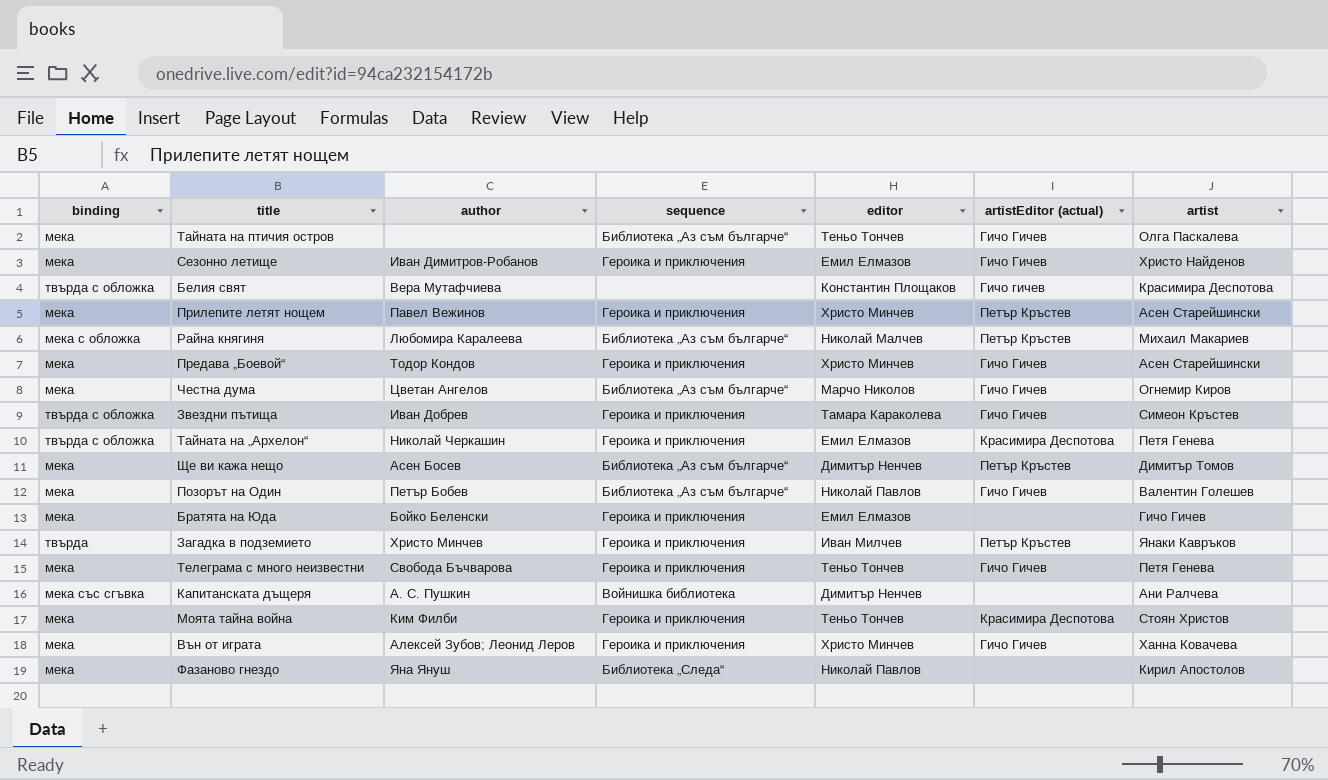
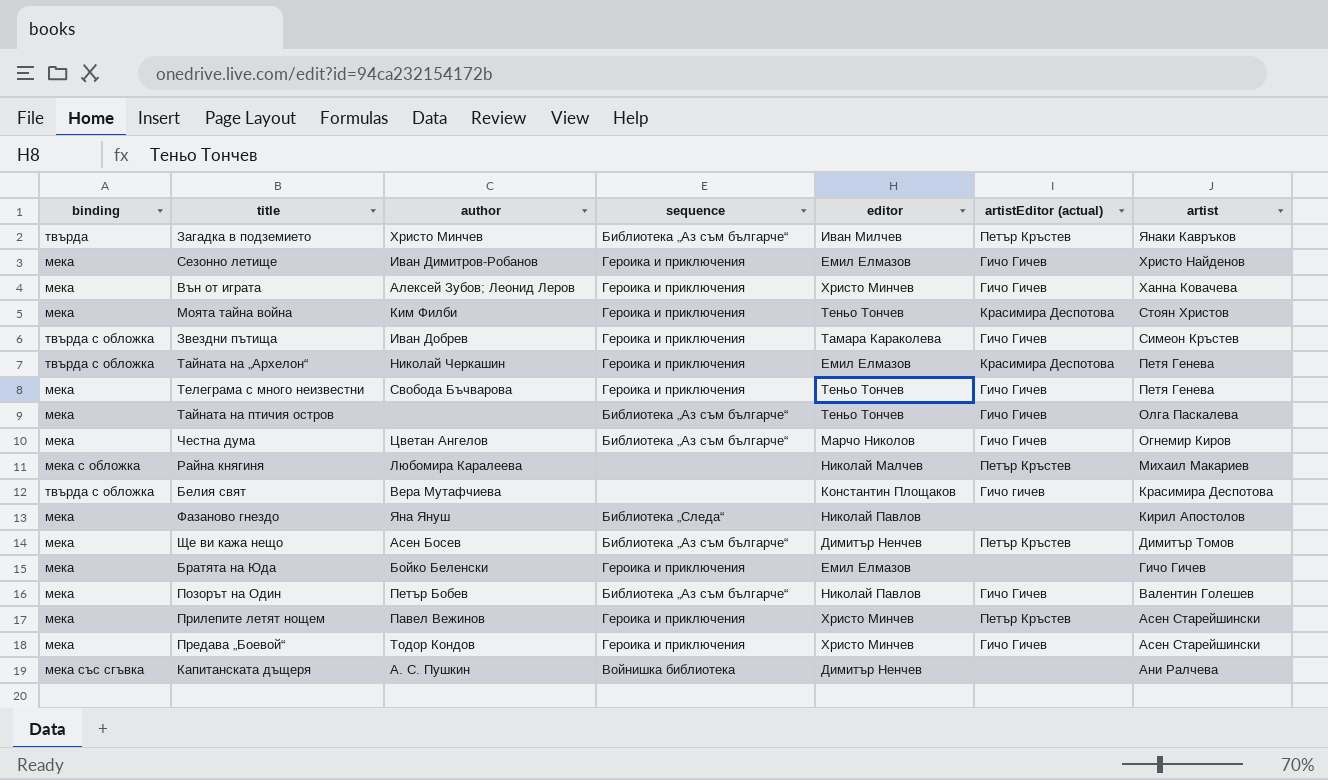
row order: none -> artist descending
Загадка в подземието | sequence: Героика и приключения -> Библиотека „Аз съм българче“
Райна княгиня | sequence: Библиотека „Аз съм българче“ -> none

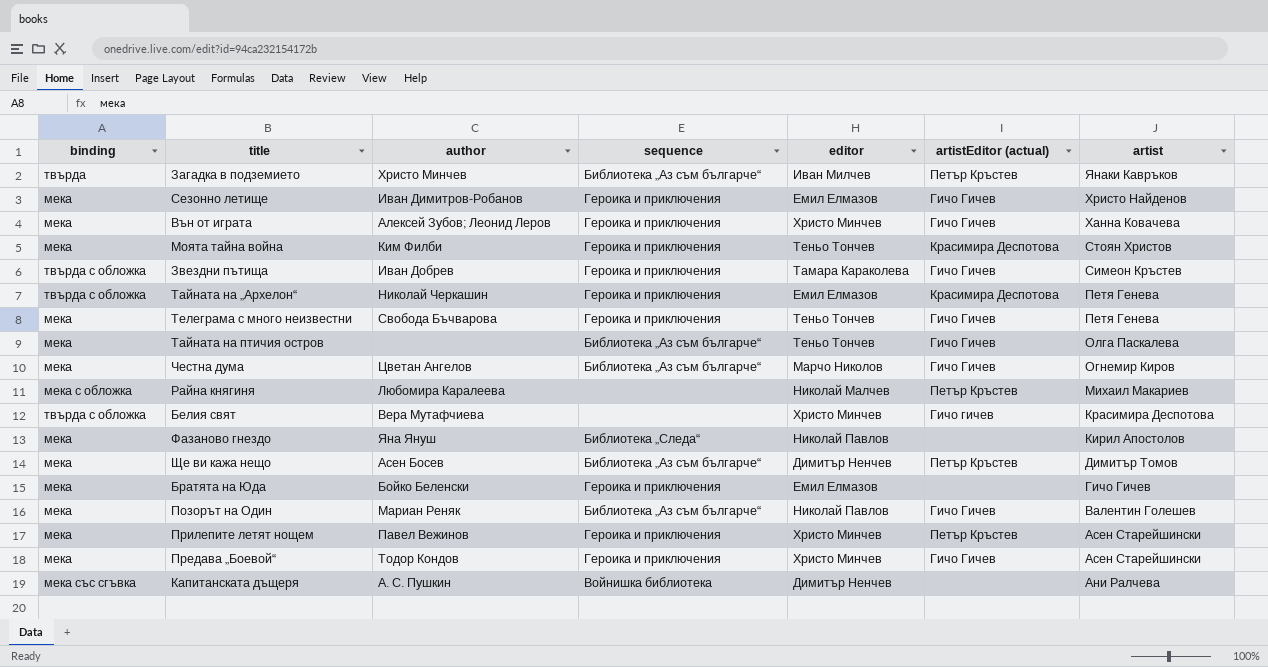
Белия свят | editor: Константин Площаков -> Христо Минчев
Позорът на Один | author: Петър Бобев -> Мариан Реняк

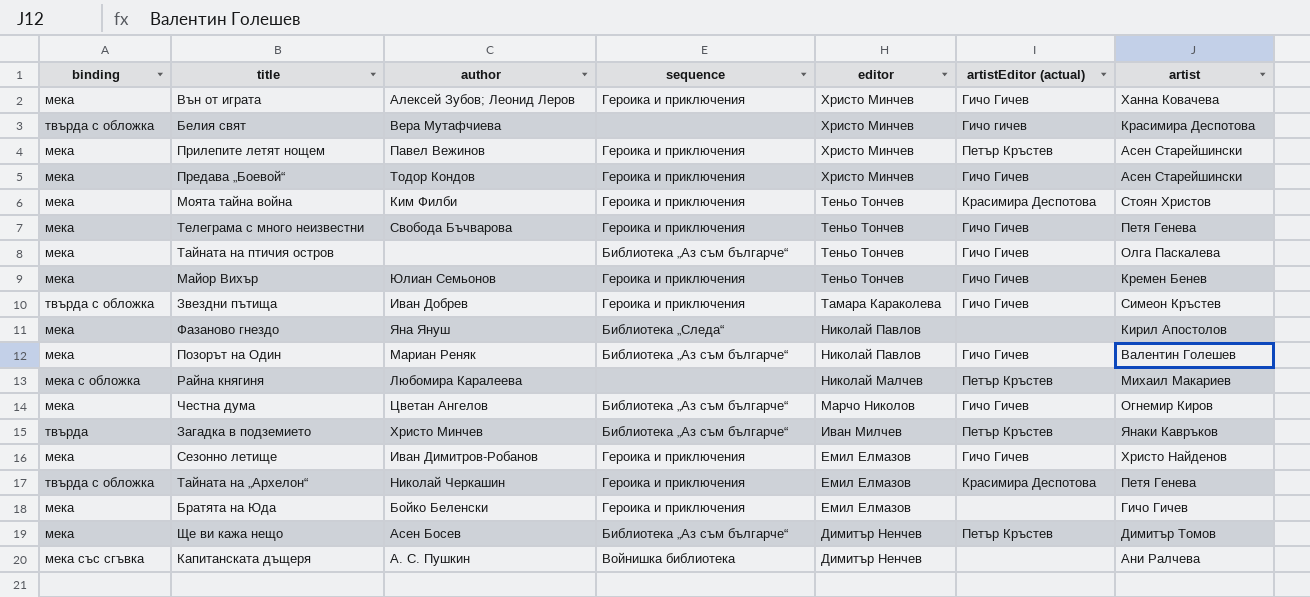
row order: artist descending -> editor descending
row Майор Вихър: none -> мека | Юлиан Семьонов | Героика и приключения | Теньо Тончев | Гичо Гичев | Кремен Бенев

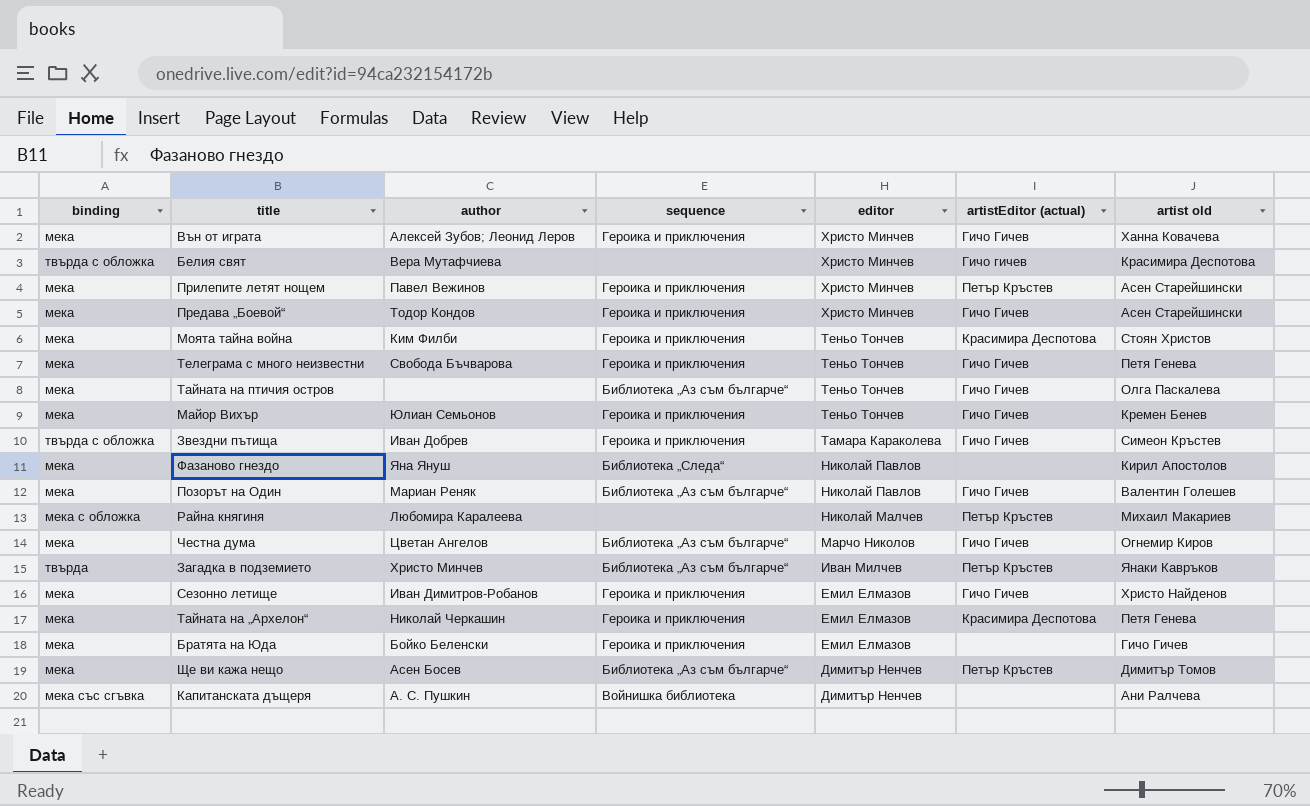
column name: artist -> artist old
Тайната на „Архелон“ | binding: твърда с обложка -> мека

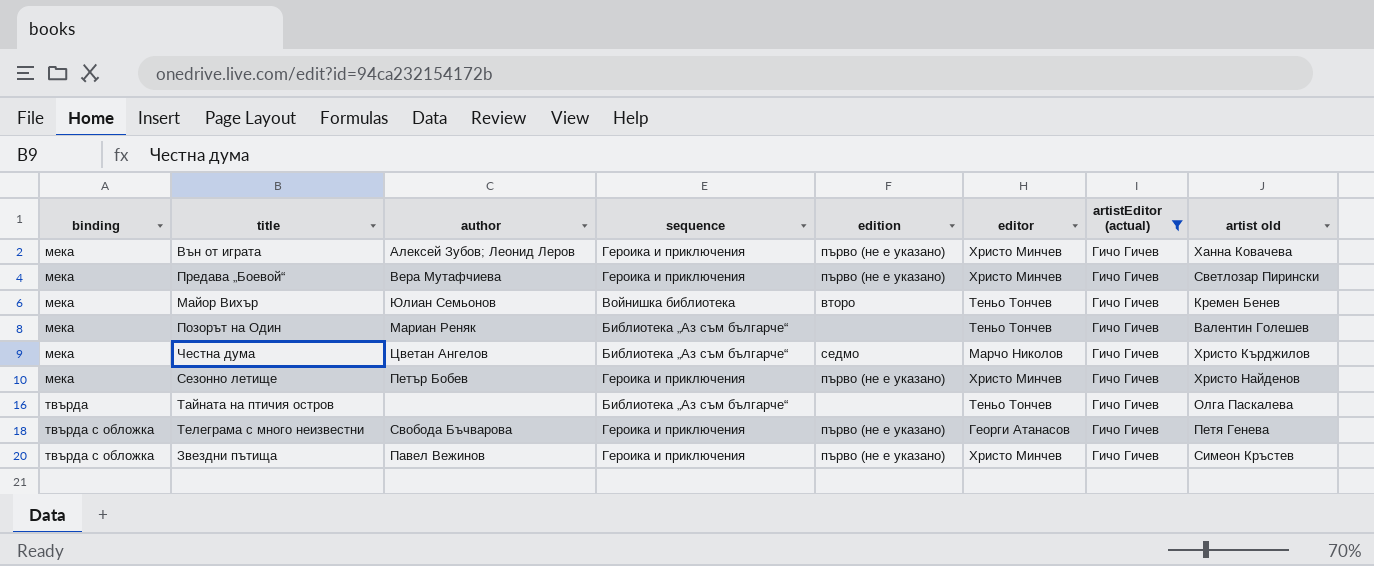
filter: none -> artistEditor (actual) = Гичо Гичев
row order: editor descending -> binding ascending
column edition | position: none -> 5
Предава „Боевой“ | author: Тодор Кондов -> Вера Мутафчиева
Предава „Боевой“ | artist old: Асен Старейшински -> Светлозар Пирински
Майор Вихър | sequence: Героика и приключения -> Войнишка библиотека
Позорът на Один | editor: Николай Павлов -> Теньо Тончев
Честна дума | artist old: Огнемир Киров -> Христо Кърджилов
Сезонно летище | author: Иван Димитров-Робанов -> Петър Бобев
Сезонно летище | editor: Емил Елмазов -> Христо Минчев
Тайната на птичия остров | binding: мека -> твърда
Телеграма с много неизвестни | binding: мека -> твърда с обложка
Телеграма с много неизвестни | editor: Теньо Тончев -> Георги Атанасов
Звездни пътища | author: Иван Добрев -> Павел Вежинов
Звездни пътища | editor: Тамара Караколева -> Христо Минчев

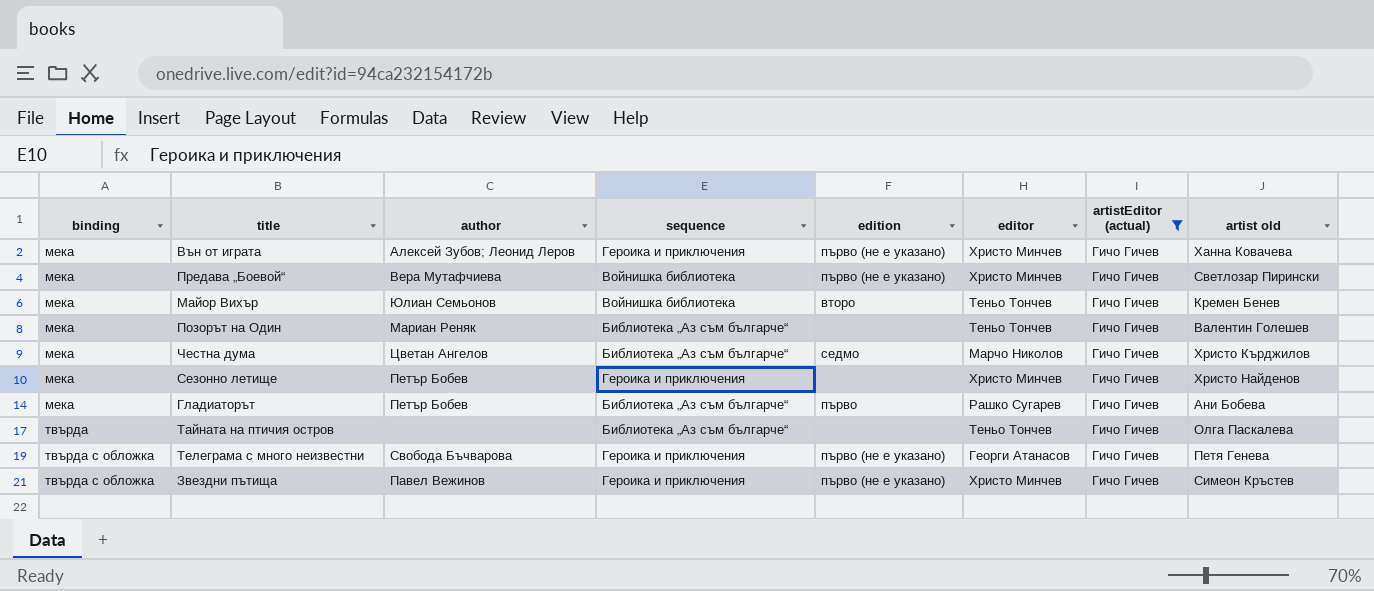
Предава „Боевой“ | sequence: Героика и приключения -> Войнишка библиотека
Сезонно летище | edition: първо (не е указано) -> none
row Гладиаторът: none -> мека | Петър Бобев | Библиотека „Аз съм българче“ | първо | Рашко Сугарев | Гичо Гичев | Ани Бобева

